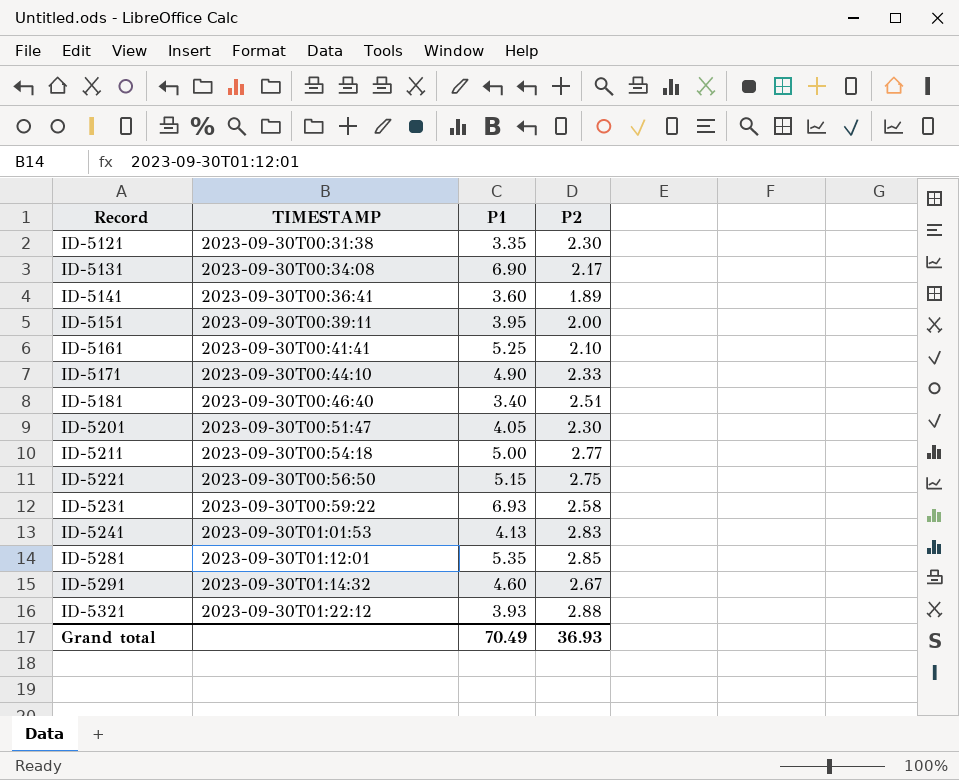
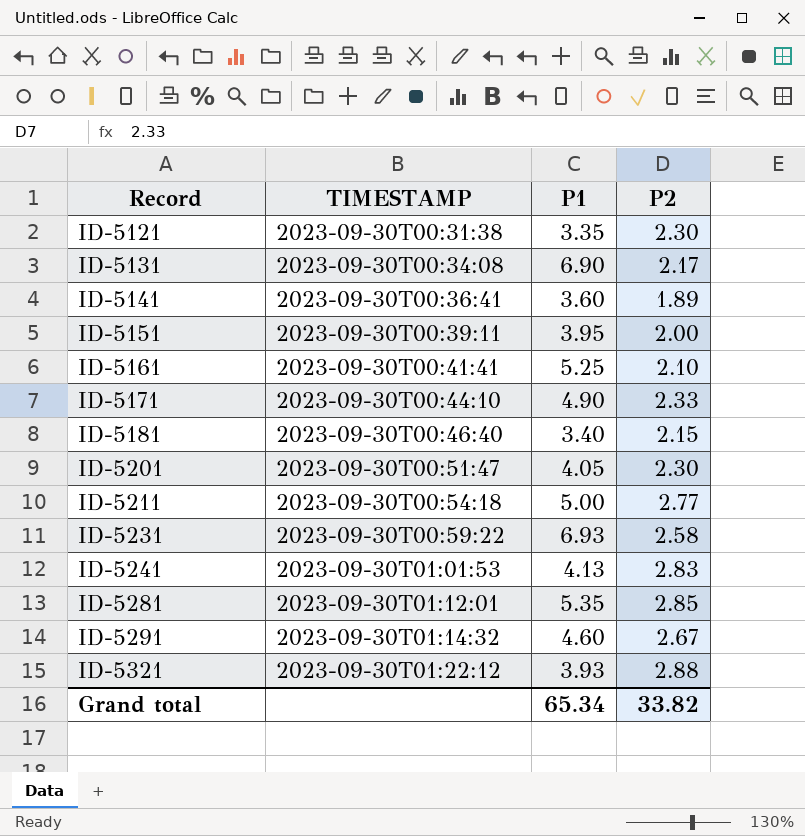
row ID-5221: 2023-09-30T00:56:50 | 5.15 | 2.75 -> none
ID-5181 | P2: 2.51 -> 2.15
Grand total | P1: 70.49 -> 65.34
Grand total | P2: 36.93 -> 33.82

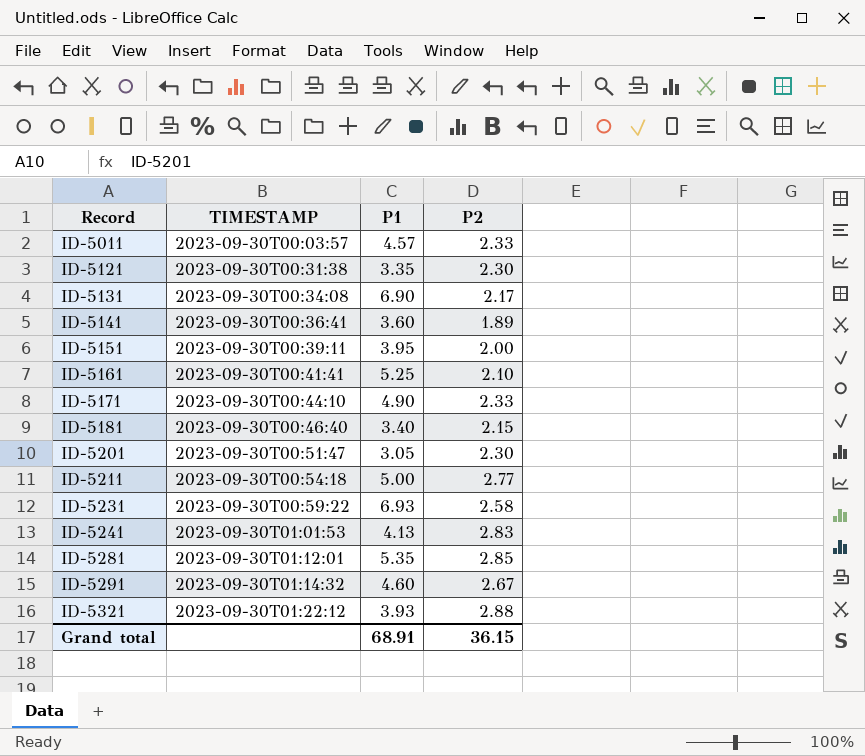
row ID-5011: none -> 2023-09-30T00:03:57 | 4.57 | 2.33
ID-5201 | P1: 4.05 -> 3.05
Grand total | P1: 65.34 -> 68.91
Grand total | P2: 33.82 -> 36.15

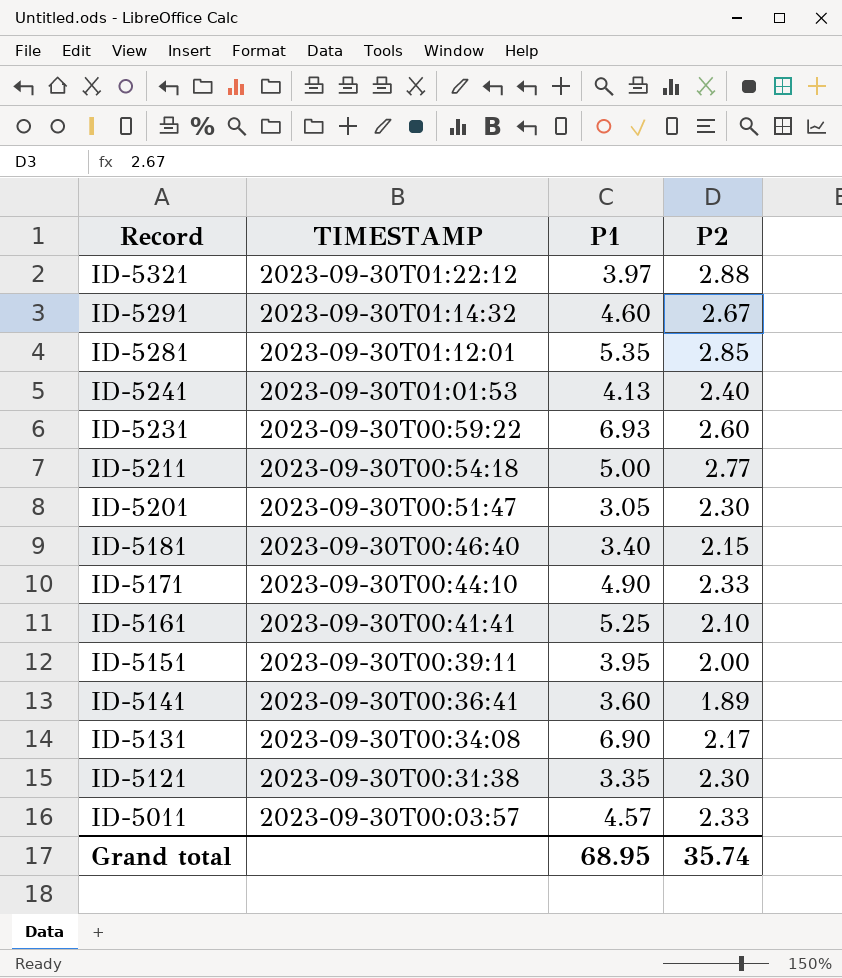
row order: Record ascending -> Record descending
ID-5321 | P1: 3.93 -> 3.97
ID-5241 | P2: 2.83 -> 2.40
ID-5231 | P2: 2.58 -> 2.60
Grand total | P1: 68.91 -> 68.95
Grand total | P2: 36.15 -> 35.74

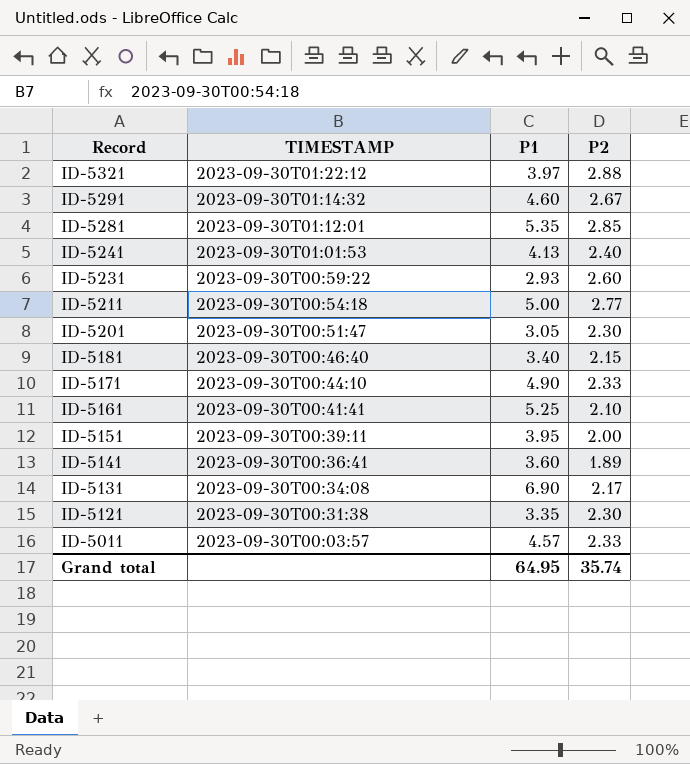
ID-5231 | P1: 6.93 -> 2.93
Grand total | P1: 68.95 -> 64.95

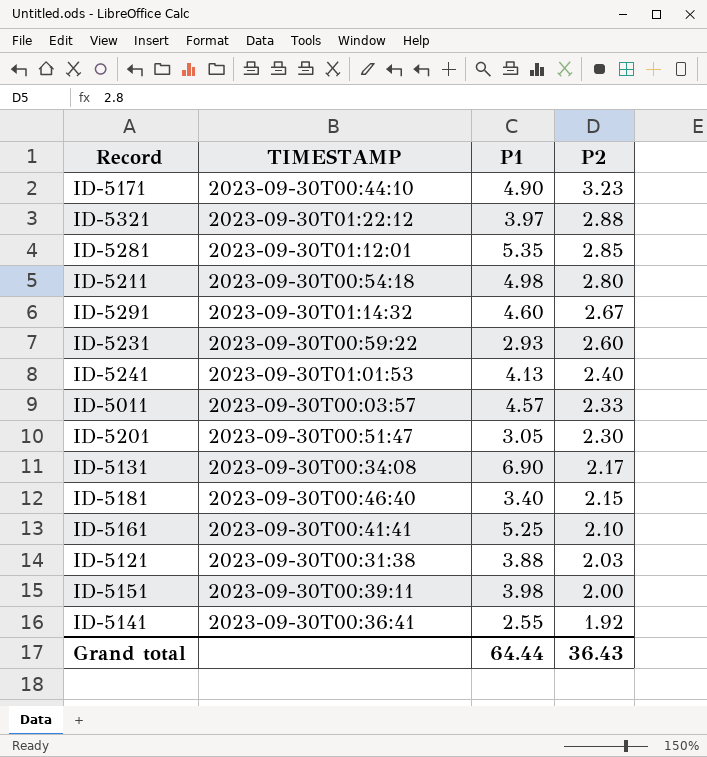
row order: Record descending -> P2 descending
ID-5171 | P2: 2.33 -> 3.23
ID-5211 | P1: 5.00 -> 4.98
ID-5211 | P2: 2.77 -> 2.80
ID-5121 | P1: 3.35 -> 3.88
ID-5121 | P2: 2.30 -> 2.03
ID-5151 | P1: 3.95 -> 3.98
ID-5141 | P1: 3.60 -> 2.55
ID-5141 | P2: 1.89 -> 1.92
Grand total | P1: 64.95 -> 64.44
Grand total | P2: 35.74 -> 36.43

